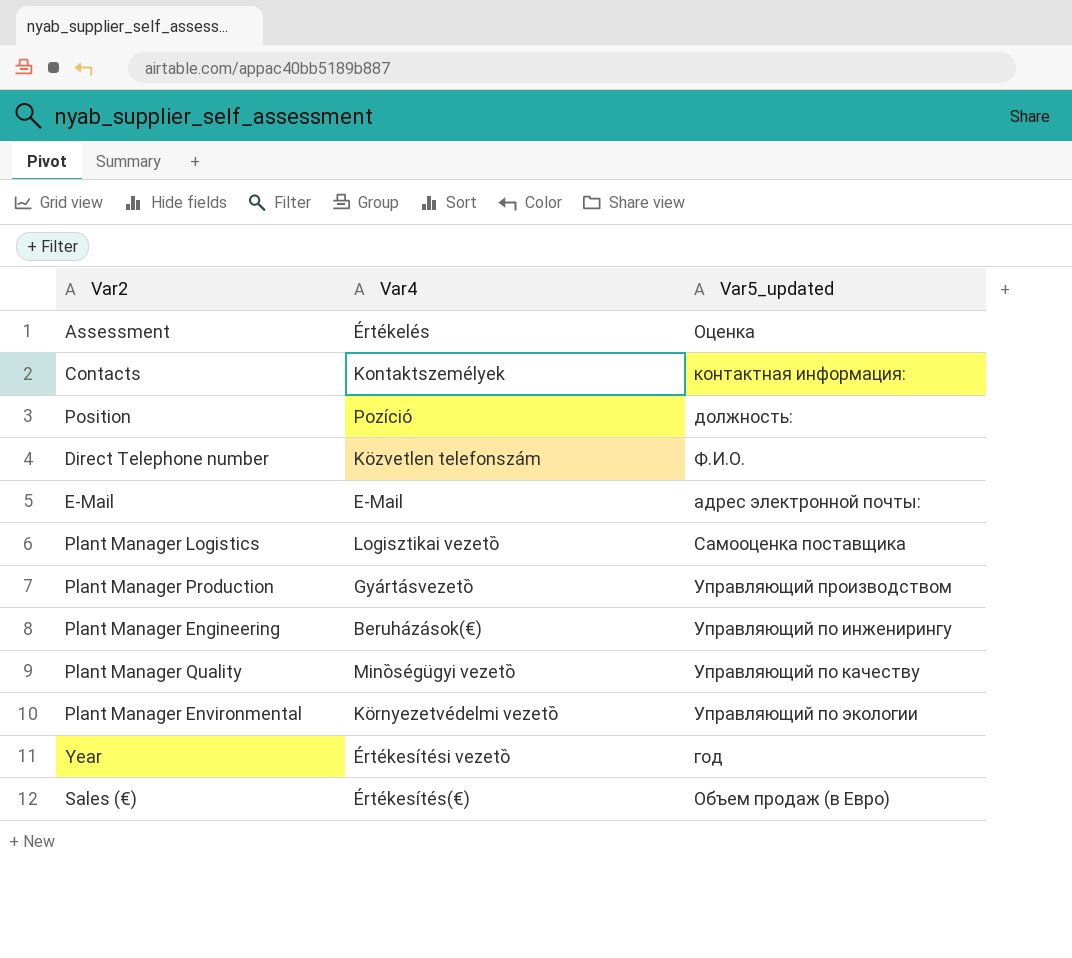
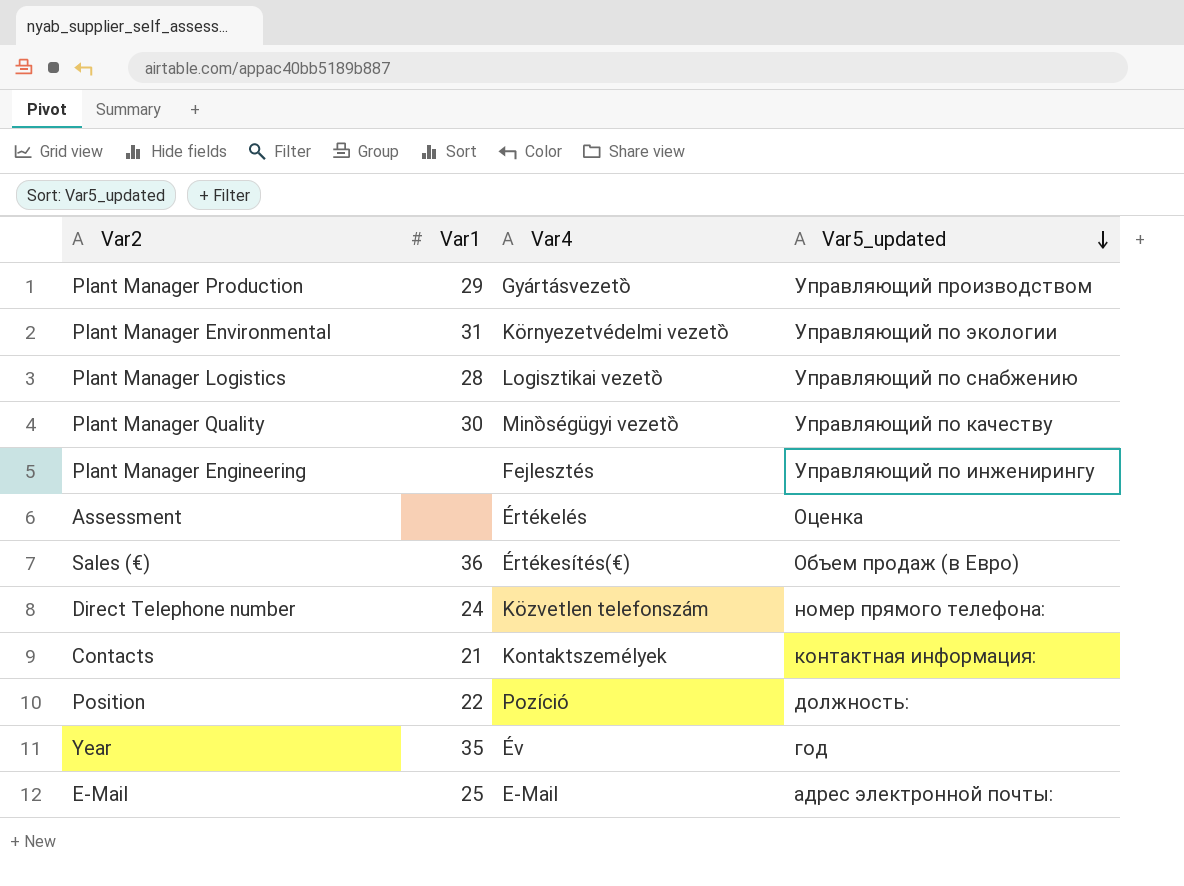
row order: none -> Var5_updated descending
column Var1 | position: none -> 2
Plant Manager Logistics | Var5_updated: Самооценка поставщика -> Управляющий по снабжению
Plant Manager Engineering | Var4: Beruházások(€) -> Fejlesztés
Direct Telephone number | Var5_updated: Ф.И.О. -> номер прямого телефона:
Year | Var4: Értékesítési vezetȍ -> Év

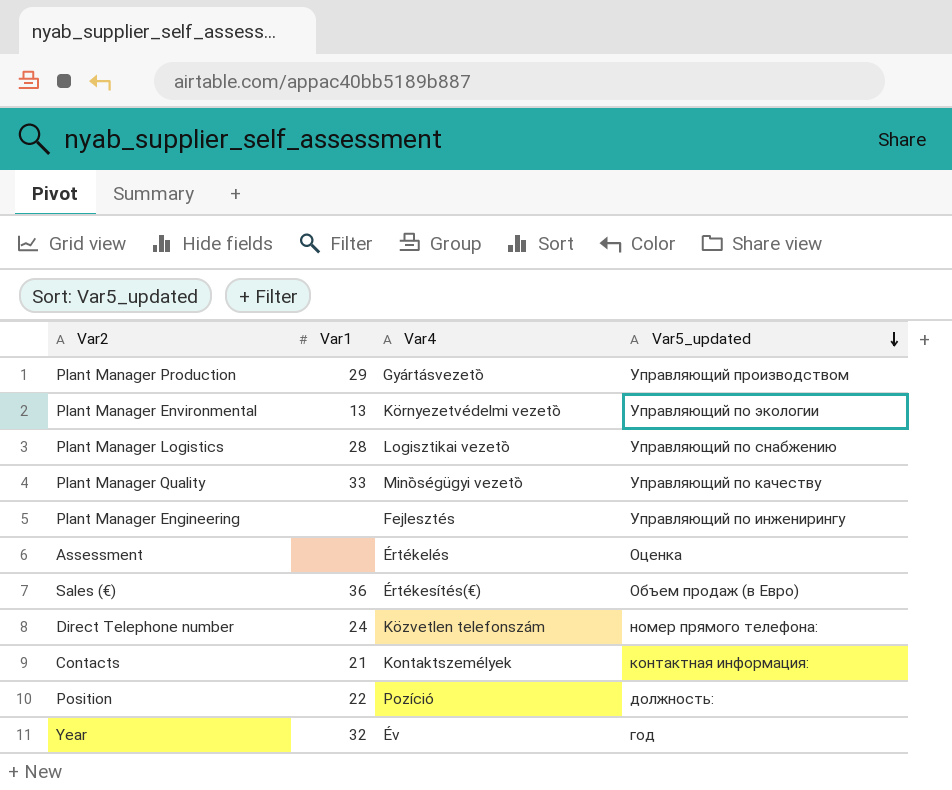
row E-Mail: 25 | E-Mail | адрес электронной почты: -> none
Plant Manager Environmental | Var1: 31 -> 13
Plant Manager Quality | Var1: 30 -> 33
Year | Var1: 35 -> 32

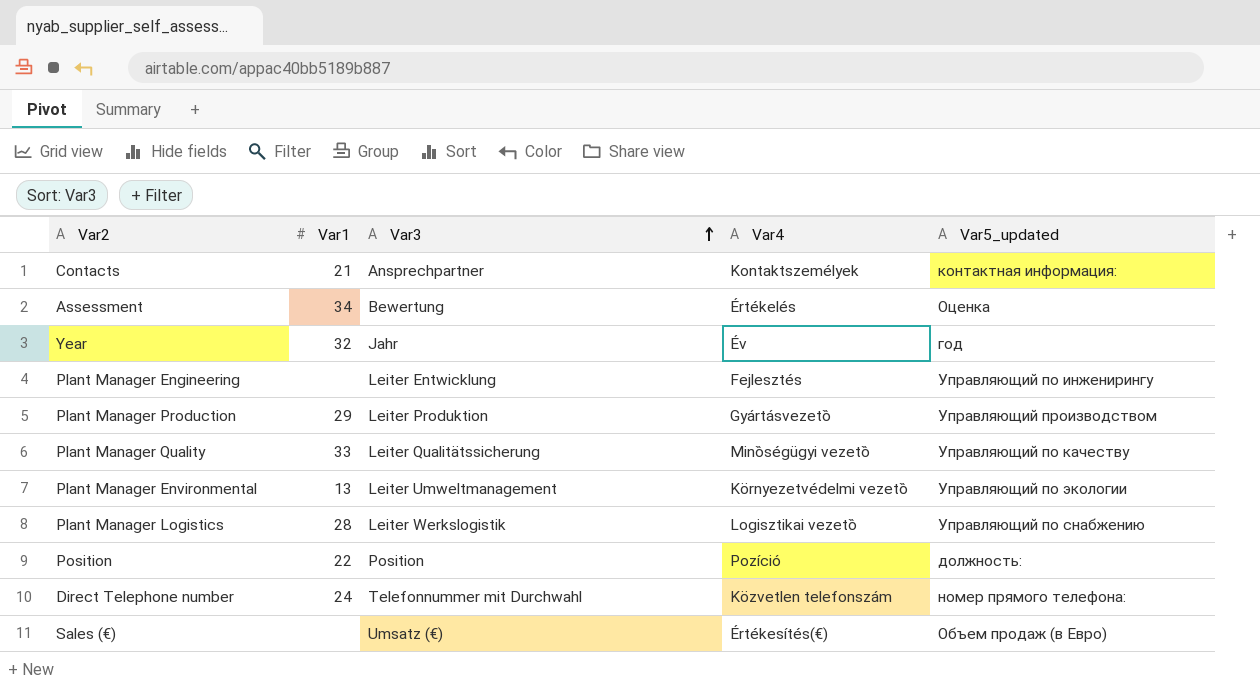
row order: Var5_updated descending -> Var3 ascending
column Var3 | position: none -> 3
Assessment | Var1: none -> 34
Sales (€) | Var1: 36 -> none

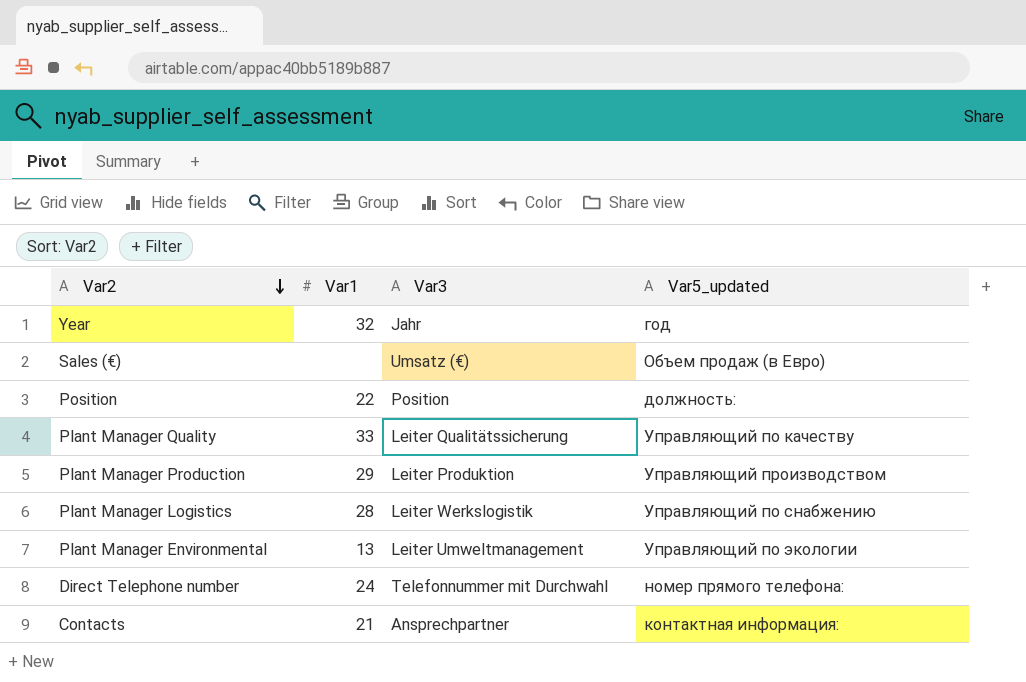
row order: Var3 ascending -> Var2 descending
column Var4 | position: 4 -> none
row Assessment: 34 | Bewertung | Értékelés | Оценка -> none
row Plant Manager Engineering: none | Leiter Entwicklung | Fejlesztés | Управляющий по инженирингу -> none

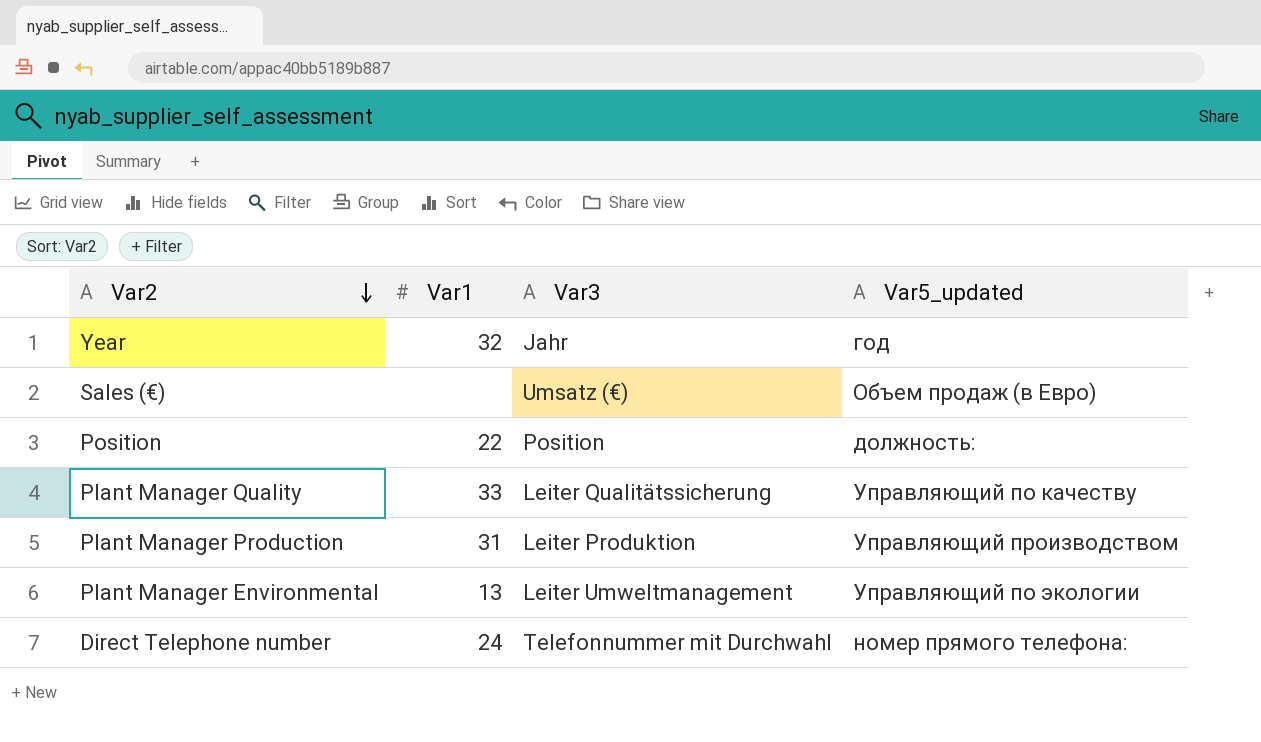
row Plant Manager Logistics: 28 | Leiter Werkslogistik | Управляющий по снабжению -> none
row Contacts: 21 | Ansprechpartner | контактная информация: -> none
Plant Manager Production | Var1: 29 -> 31

